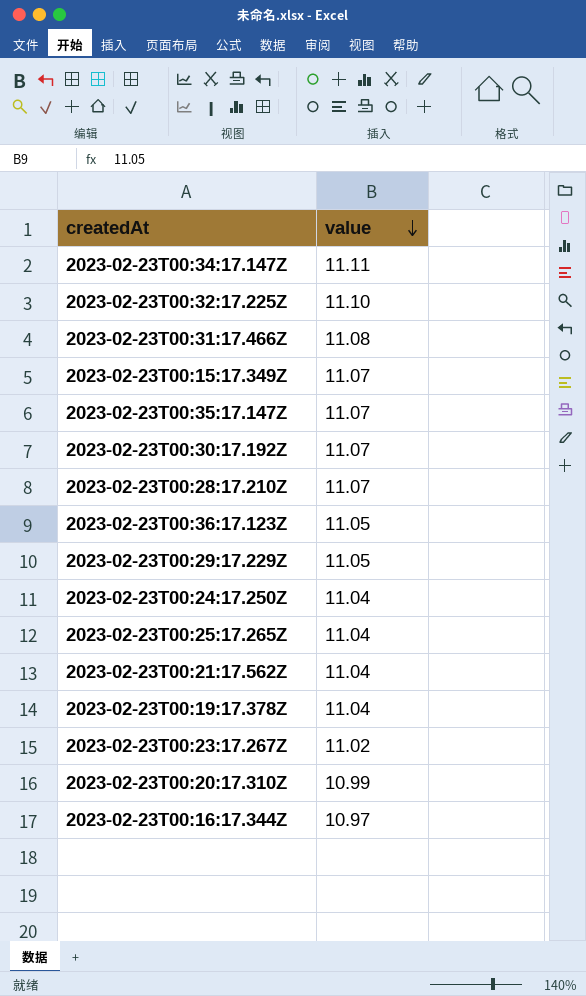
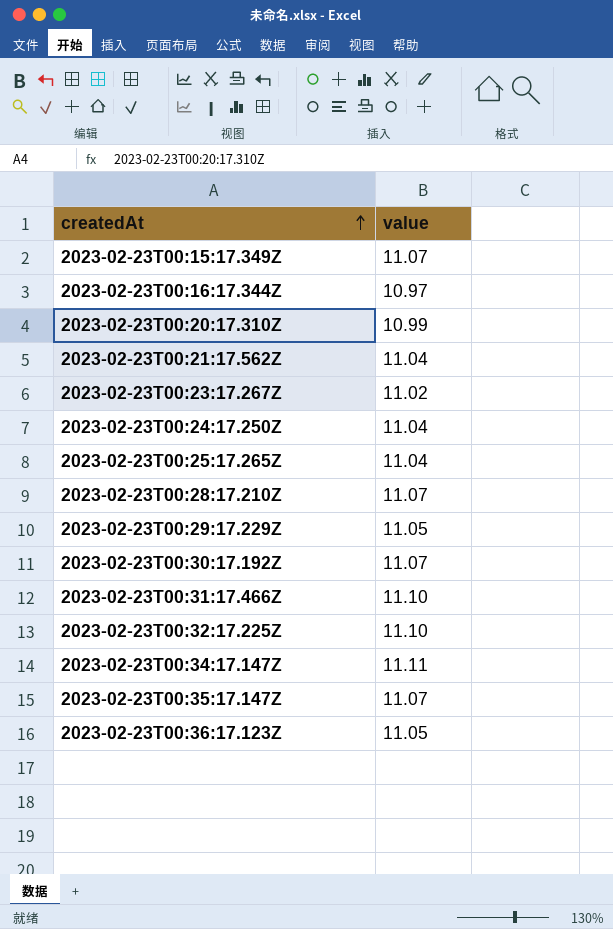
row order: value descending -> createdAt ascending
row 2023-02-23T00:19:17.378Z: 11.04 -> none
2023-02-23T00:31:17.466Z | value: 11.08 -> 11.10

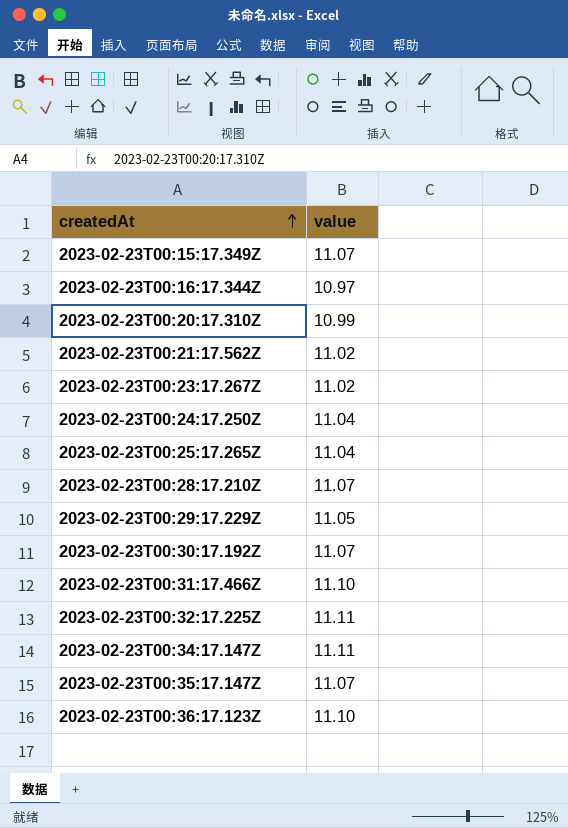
2023-02-23T00:21:17.562Z | value: 11.04 -> 11.02
2023-02-23T00:32:17.225Z | value: 11.10 -> 11.11
2023-02-23T00:36:17.123Z | value: 11.05 -> 11.10

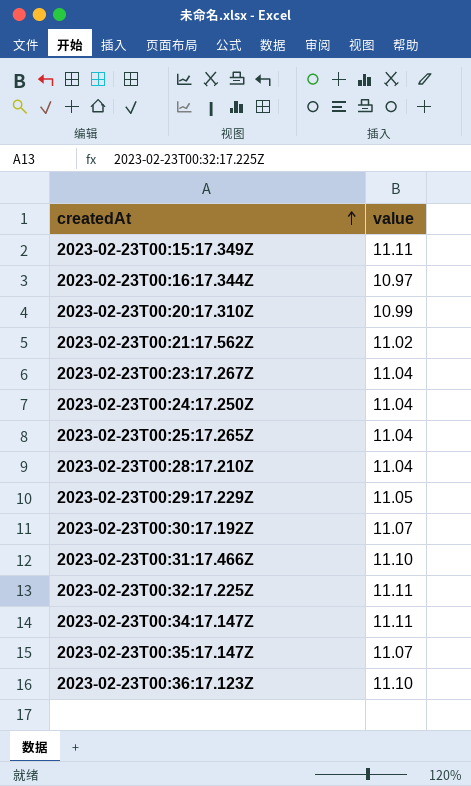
2023-02-23T00:15:17.349Z | value: 11.07 -> 11.11
2023-02-23T00:23:17.267Z | value: 11.02 -> 11.04
2023-02-23T00:28:17.210Z | value: 11.07 -> 11.04

